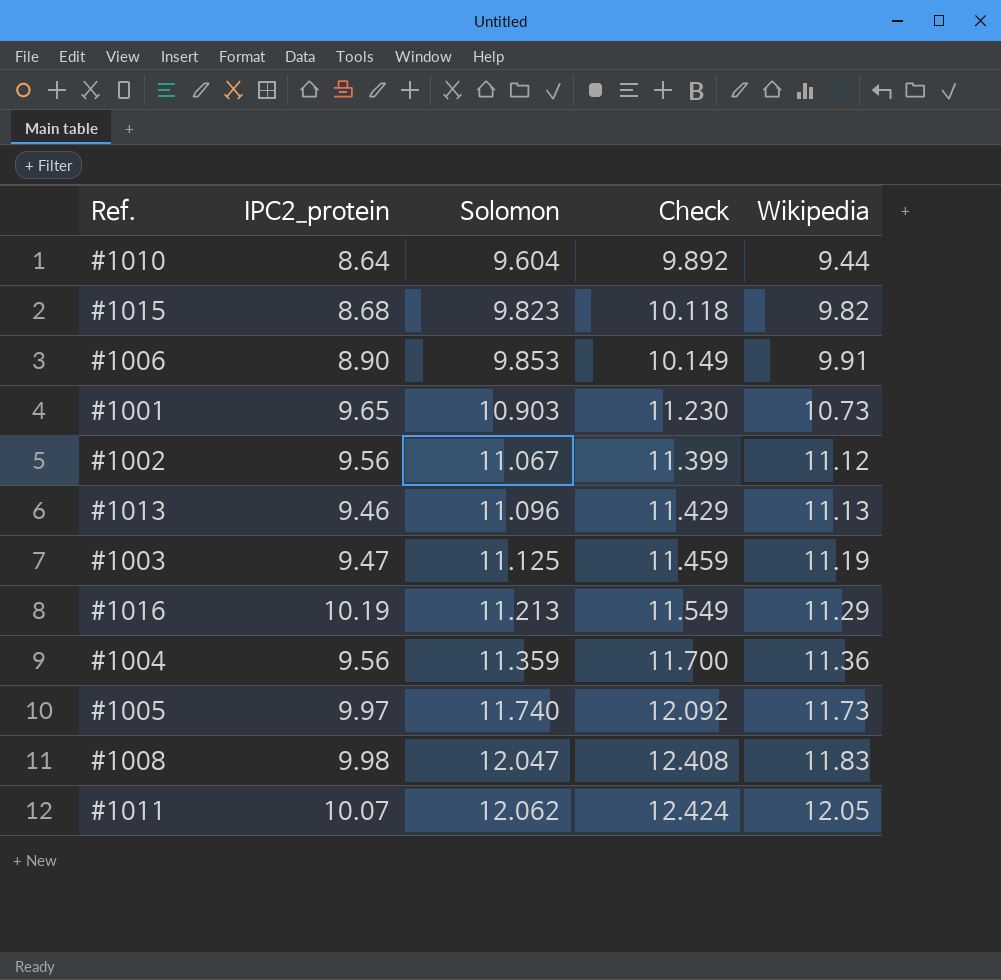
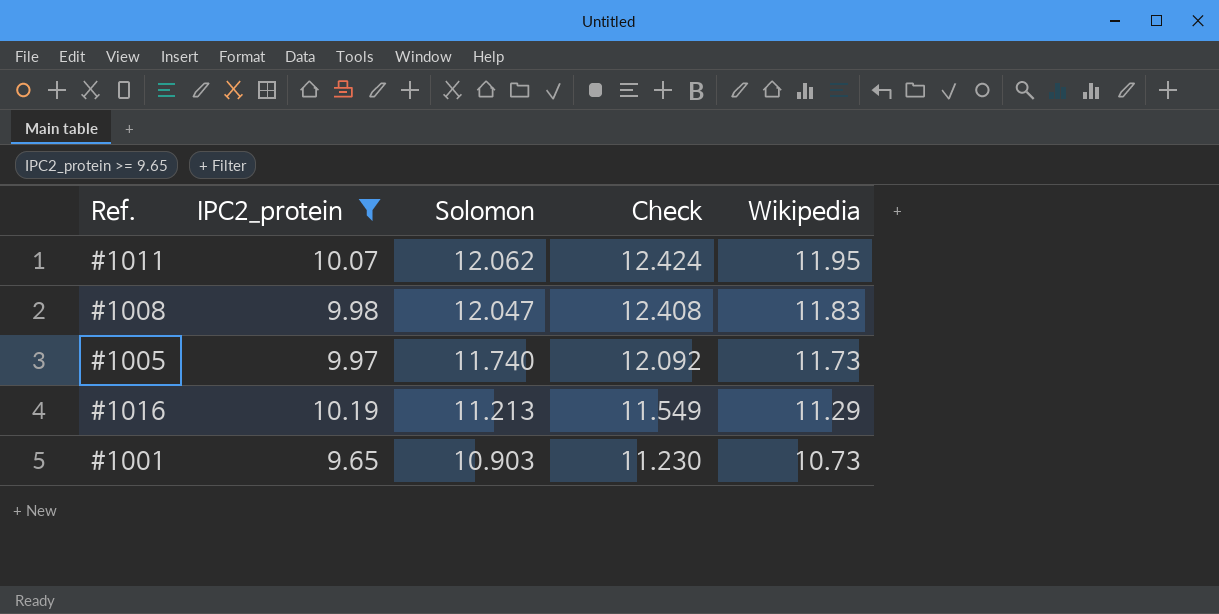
filter: none -> IPC2_protein >= 9.65
row order: Solomon ascending -> Solomon descending
#1011 | Wikipedia: 12.05 -> 11.95

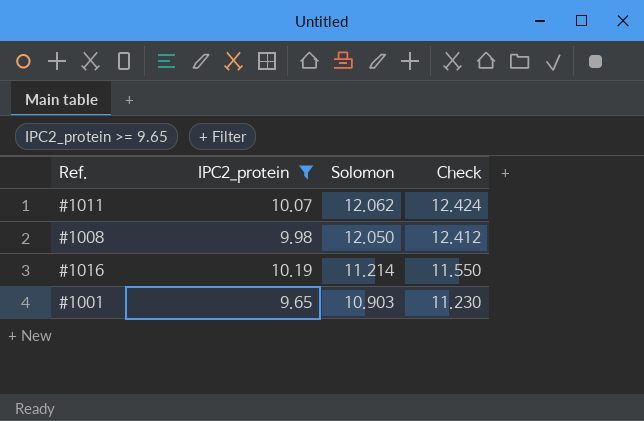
column Wikipedia | position: 5 -> none
row #1005: 9.97 | 11.740 | 12.092 | 11.73 -> none
#1008 | Solomon: 12.047 -> 12.050
#1008 | Check: 12.408 -> 12.412
#1016 | Solomon: 11.213 -> 11.214
#1016 | Check: 11.549 -> 11.550

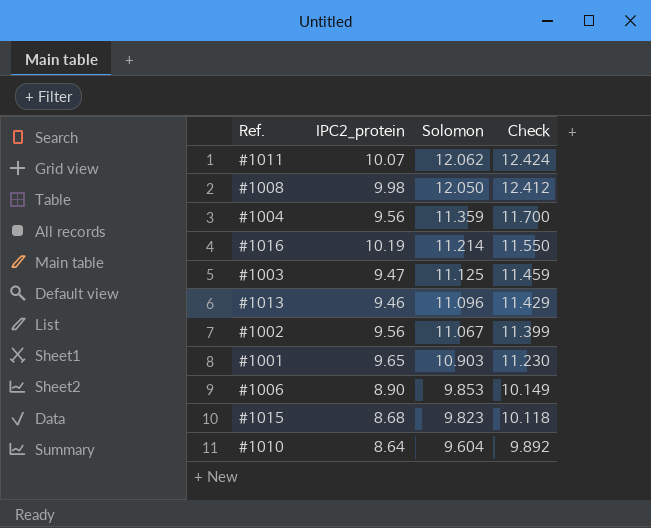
filter: IPC2_protein >= 9.65 -> none

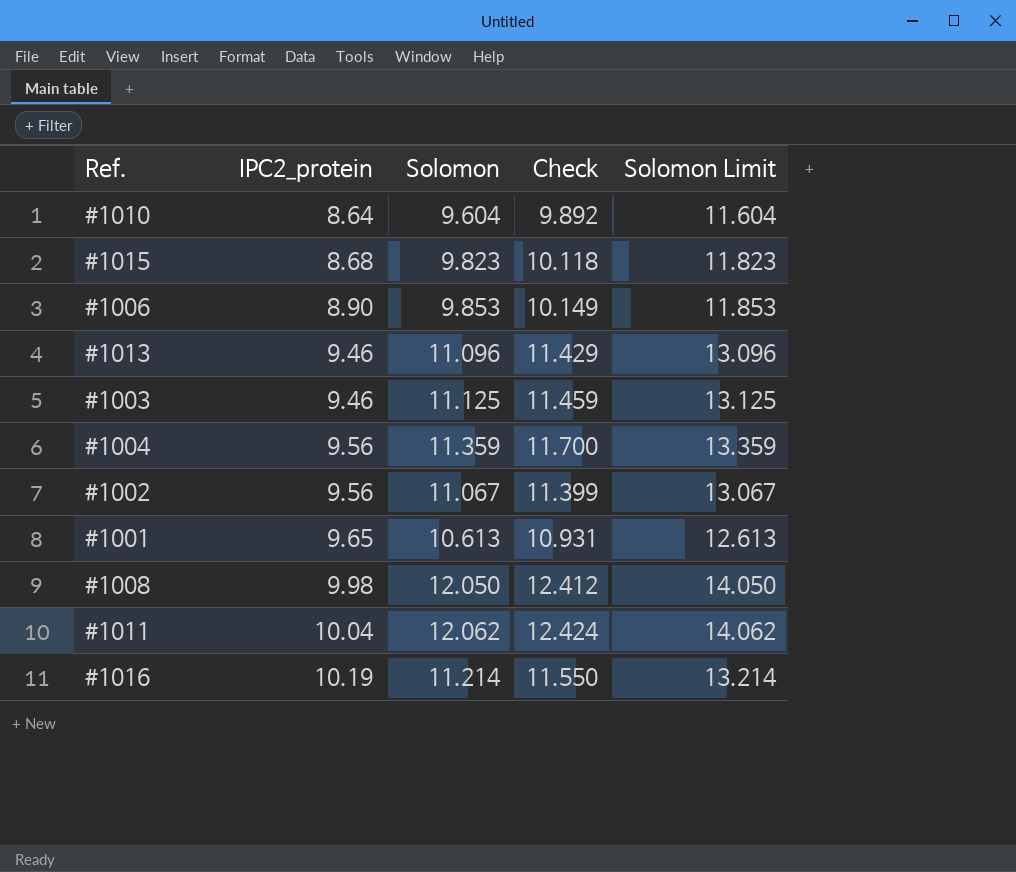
row order: Solomon descending -> IPC2_protein ascending
column Solomon Limit | formula: none -> [Solomon] + 2
#1003 | IPC2_protein: 9.47 -> 9.46
#1001 | Solomon: 10.903 -> 10.613
#1001 | Check: 11.230 -> 10.931
#1011 | IPC2_protein: 10.07 -> 10.04

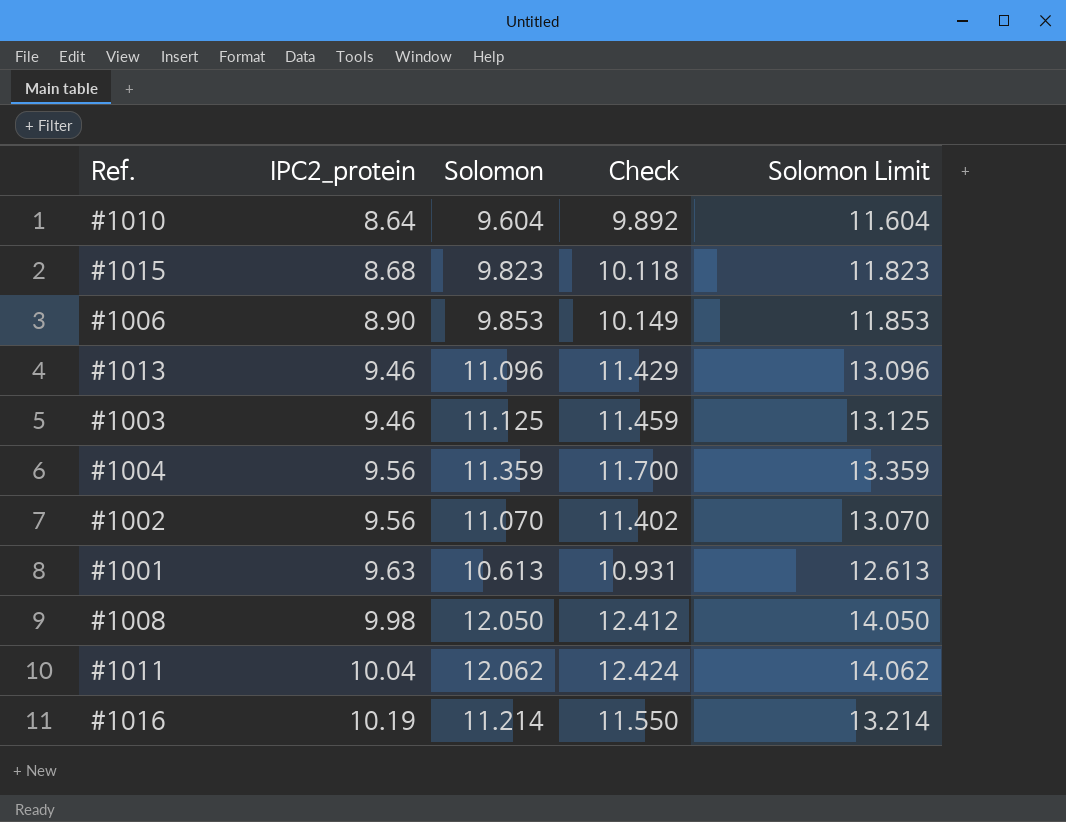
#1002 | Solomon: 11.067 -> 11.070
#1002 | Check: 11.399 -> 11.402
#1002 | Solomon Limit: 13.067 -> 13.070
#1001 | IPC2_protein: 9.65 -> 9.63

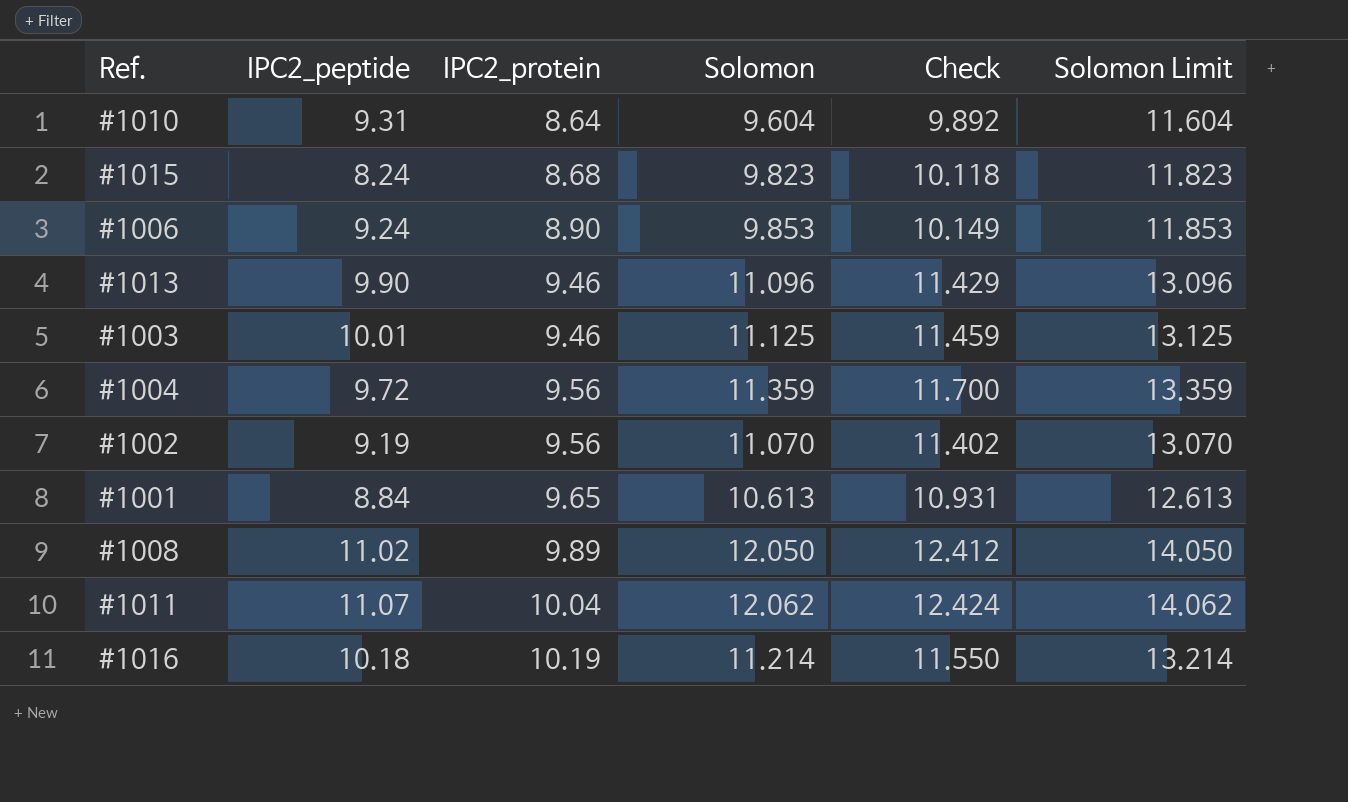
column IPC2_peptide | position: none -> 2
#1001 | IPC2_protein: 9.63 -> 9.65
#1008 | IPC2_protein: 9.98 -> 9.89

